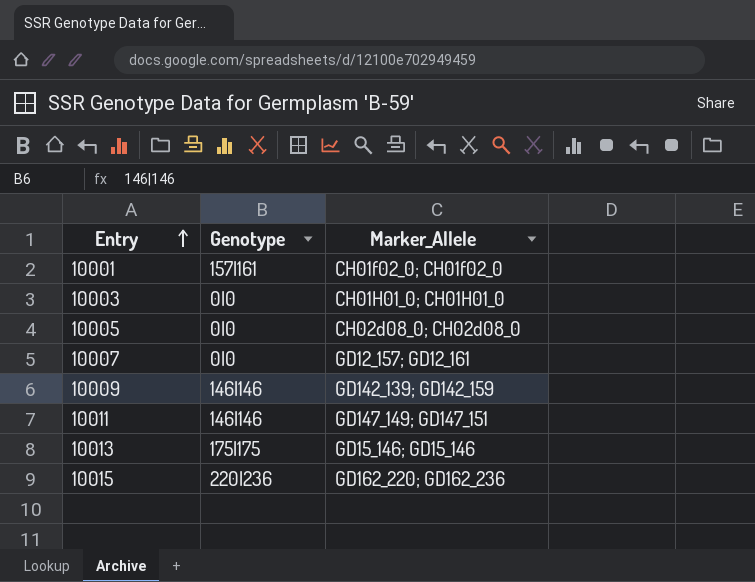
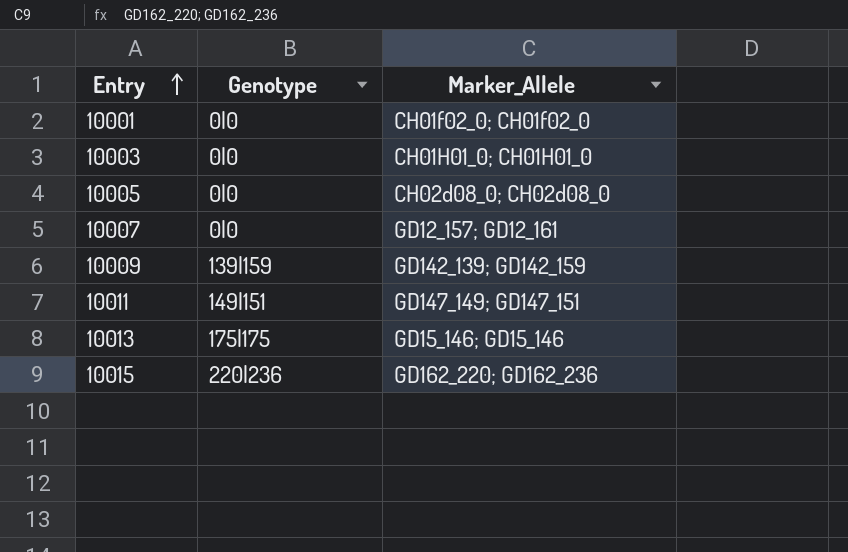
10001 | Genotype: 157|161 -> 0|0
10009 | Genotype: 146|146 -> 139|159
10011 | Genotype: 146|146 -> 149|151

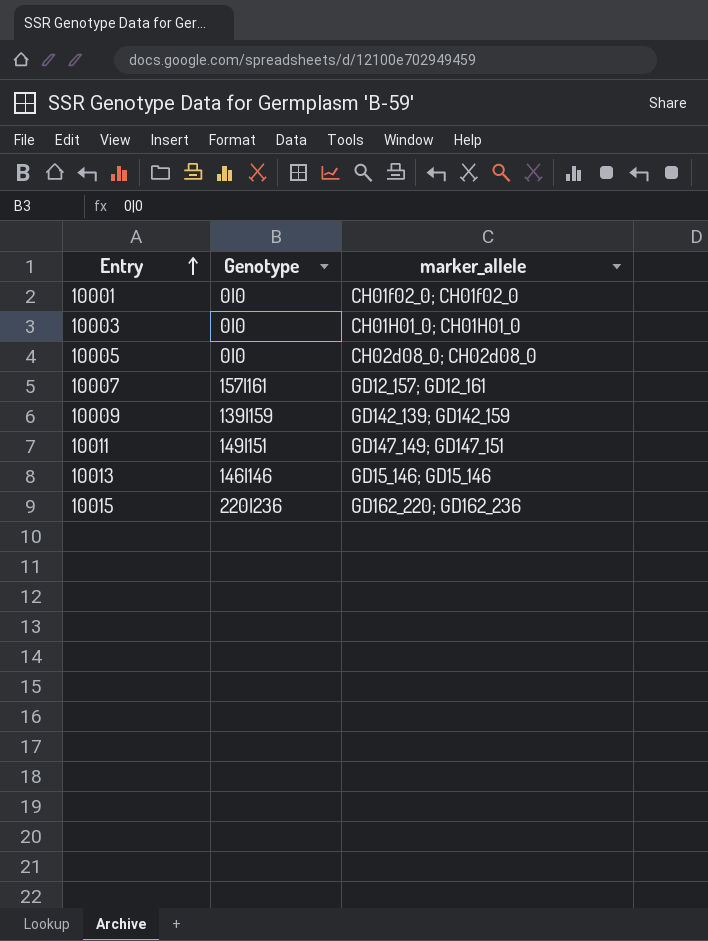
column name: Marker_Allele -> marker_allele
10007 | Genotype: 0|0 -> 157|161
10013 | Genotype: 175|175 -> 146|146

